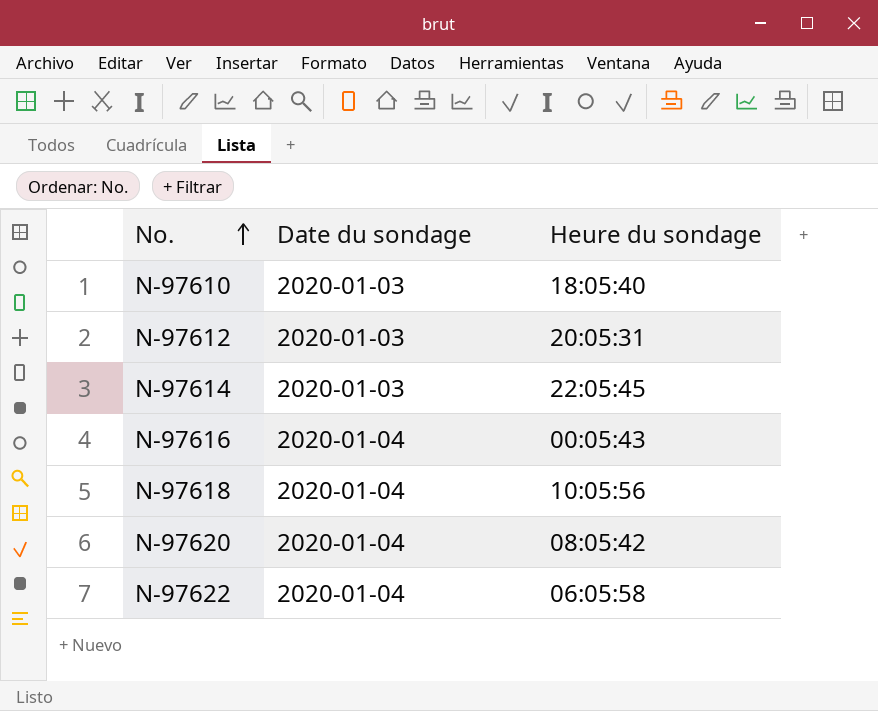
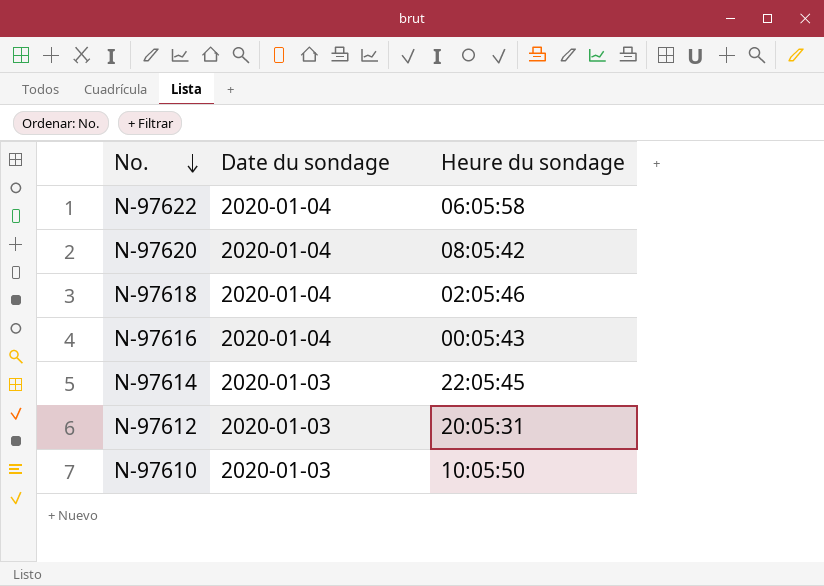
row order: No. ascending -> No. descending
N-97618 | Heure du sondage: 10:05:56 -> 02:05:46
N-97610 | Heure du sondage: 18:05:40 -> 10:05:50

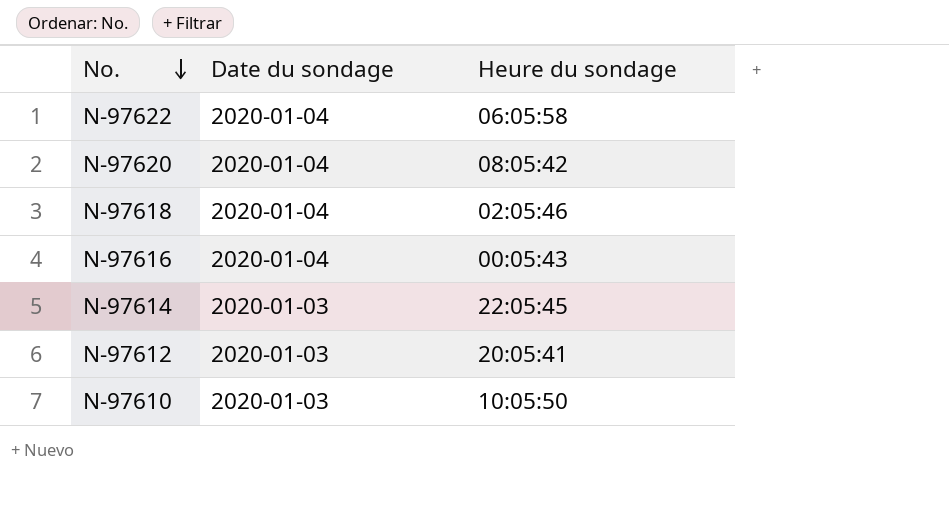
N-97612 | Heure du sondage: 20:05:31 -> 20:05:41

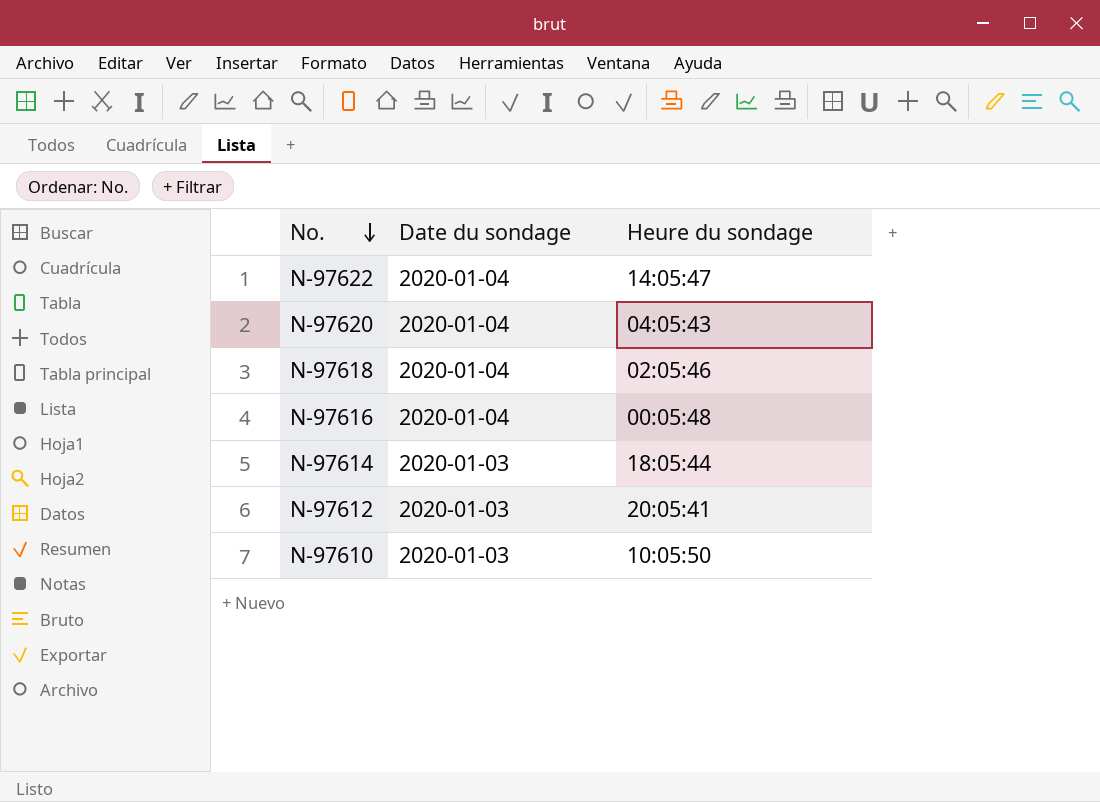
N-97622 | Heure du sondage: 06:05:58 -> 14:05:47
N-97620 | Heure du sondage: 08:05:42 -> 04:05:43
N-97616 | Heure du sondage: 00:05:43 -> 00:05:48
N-97614 | Heure du sondage: 22:05:45 -> 18:05:44

